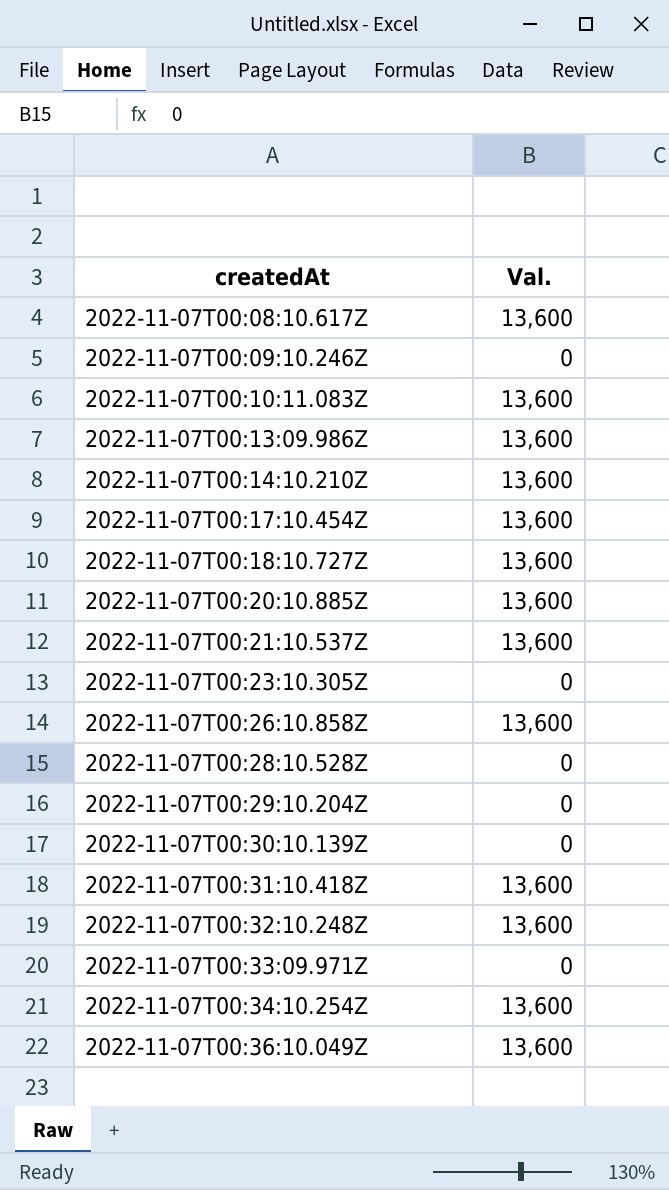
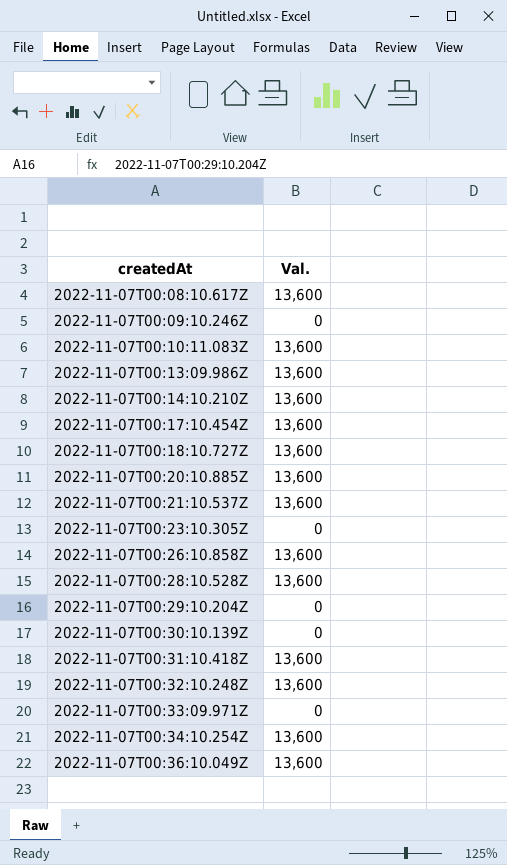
2022-11-07T00:28:10.528Z | Val.: 0 -> 13,600

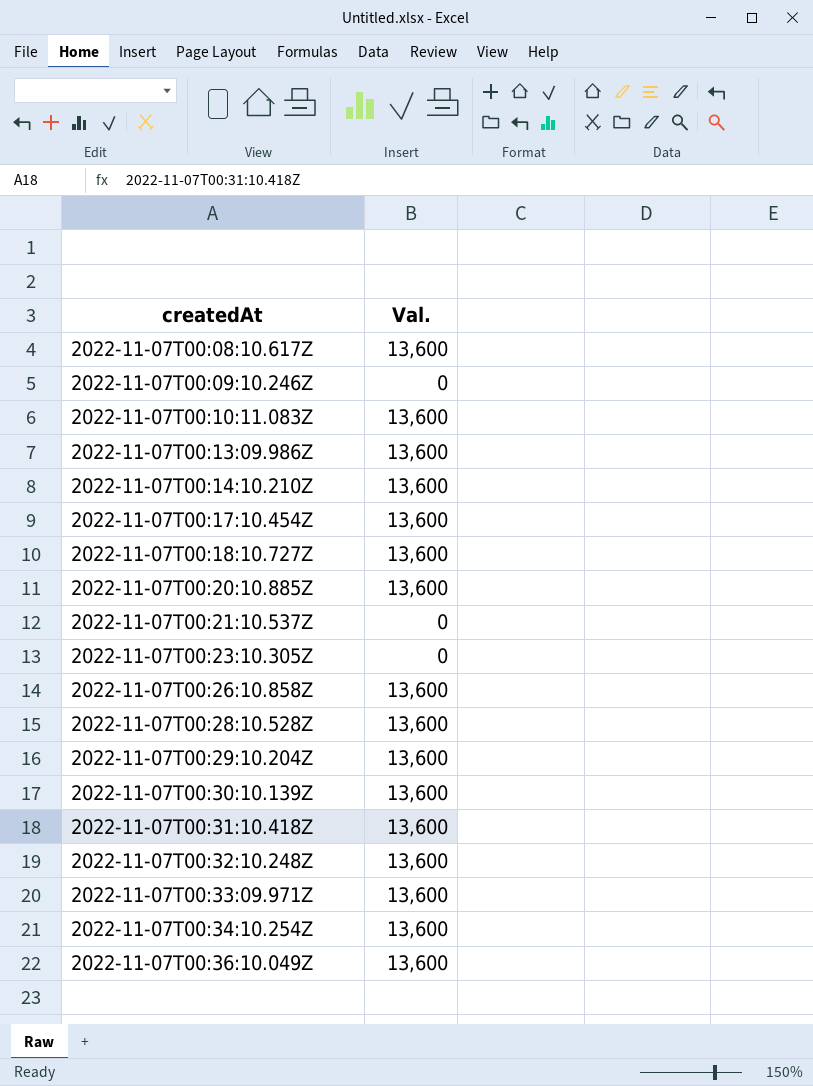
2022-11-07T00:21:10.537Z | Val.: 13,600 -> 0
2022-11-07T00:29:10.204Z | Val.: 0 -> 13,600
2022-11-07T00:30:10.139Z | Val.: 0 -> 13,600
2022-11-07T00:33:09.971Z | Val.: 0 -> 13,600

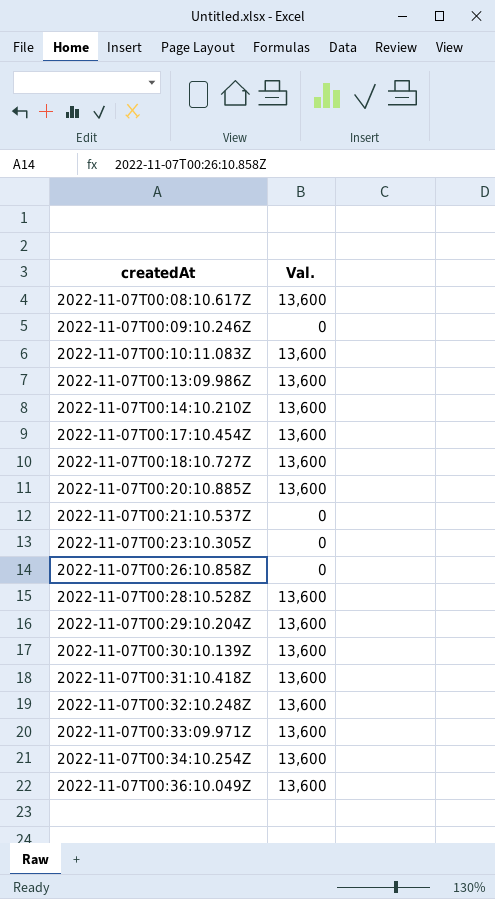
2022-11-07T00:26:10.858Z | Val.: 13,600 -> 0

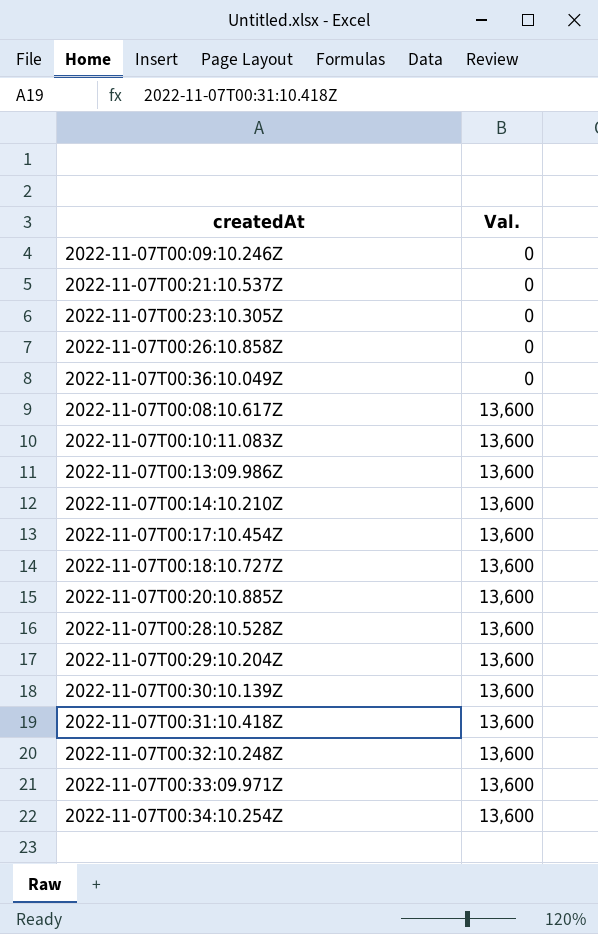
row order: createdAt ascending -> Val. ascending
2022-11-07T00:36:10.049Z | Val.: 13,600 -> 0

